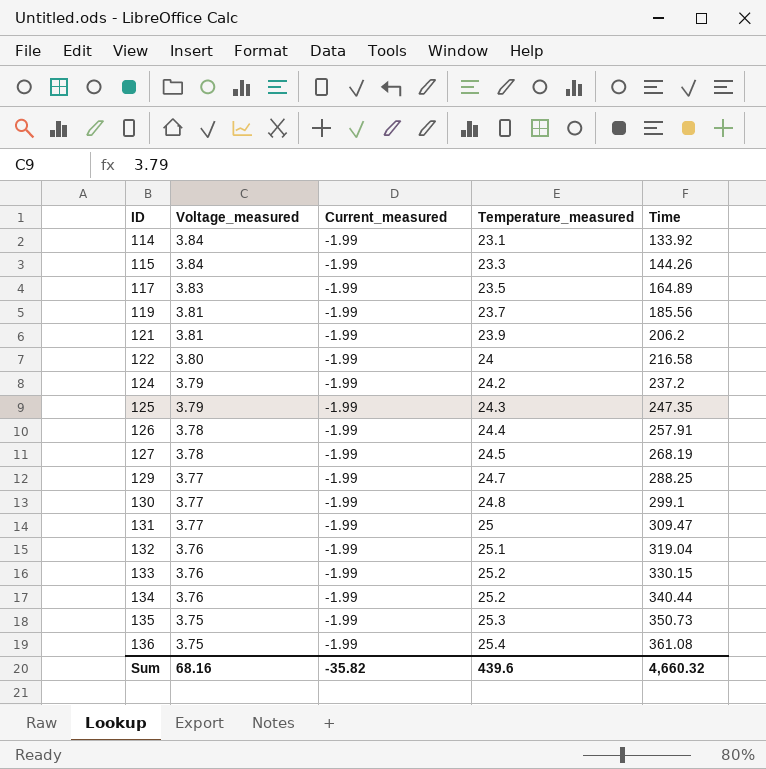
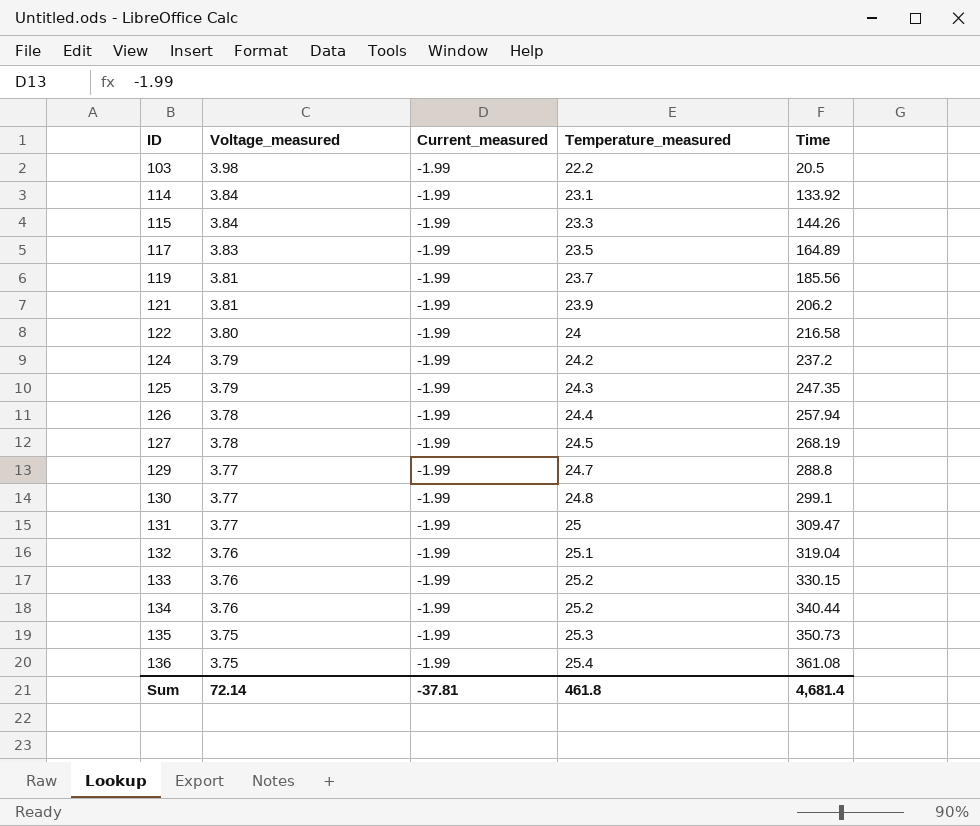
row 103: none -> 3.98 | -1.99 | 22.2 | 20.5
126 | Time: 257.91 -> 257.94
129 | Time: 288.25 -> 288.8
Sum | Voltage_measured: 68.16 -> 72.14
Sum | Current_measured: -35.82 -> -37.81
Sum | Temperature_measured: 439.6 -> 461.8
Sum | Time: 4,660.32 -> 4,681.4

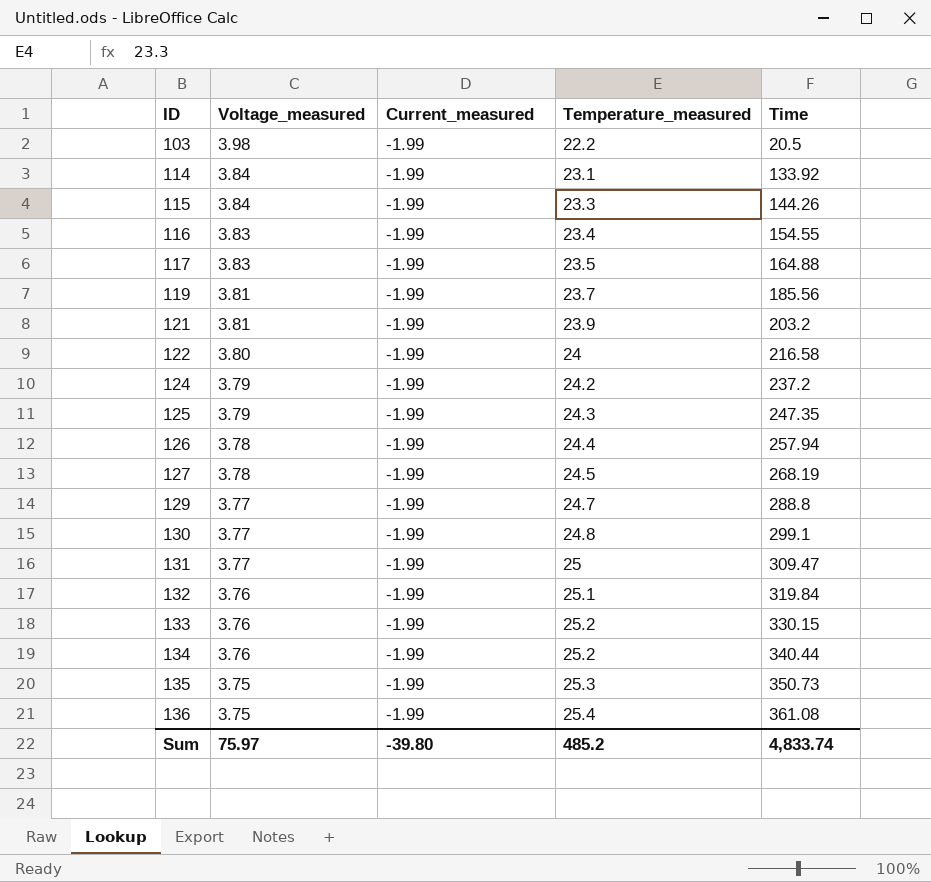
row 116: none -> 3.83 | -1.99 | 23.4 | 154.55
117 | Time: 164.89 -> 164.88
121 | Time: 206.2 -> 203.2
132 | Time: 319.04 -> 319.84
Sum | Voltage_measured: 72.14 -> 75.97
Sum | Current_measured: -37.81 -> -39.80
Sum | Temperature_measured: 461.8 -> 485.2
Sum | Time: 4,681.4 -> 4,833.74

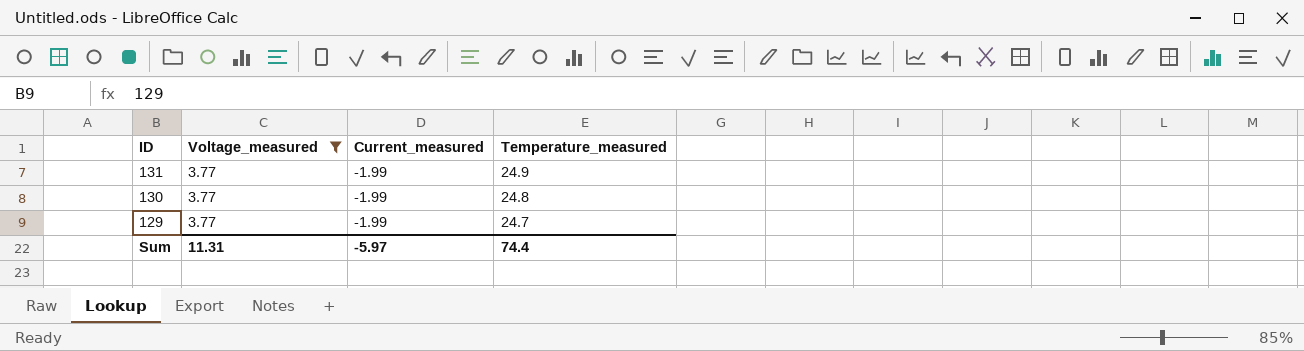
filter: none -> Voltage_measured = 3.77
row order: ID ascending -> ID descending
column Time | position: 5 -> none
131 | Temperature_measured: 25 -> 24.9
Sum | Voltage_measured: 75.97 -> 11.31
Sum | Current_measured: -39.80 -> -5.97
Sum | Temperature_measured: 485.2 -> 74.4

